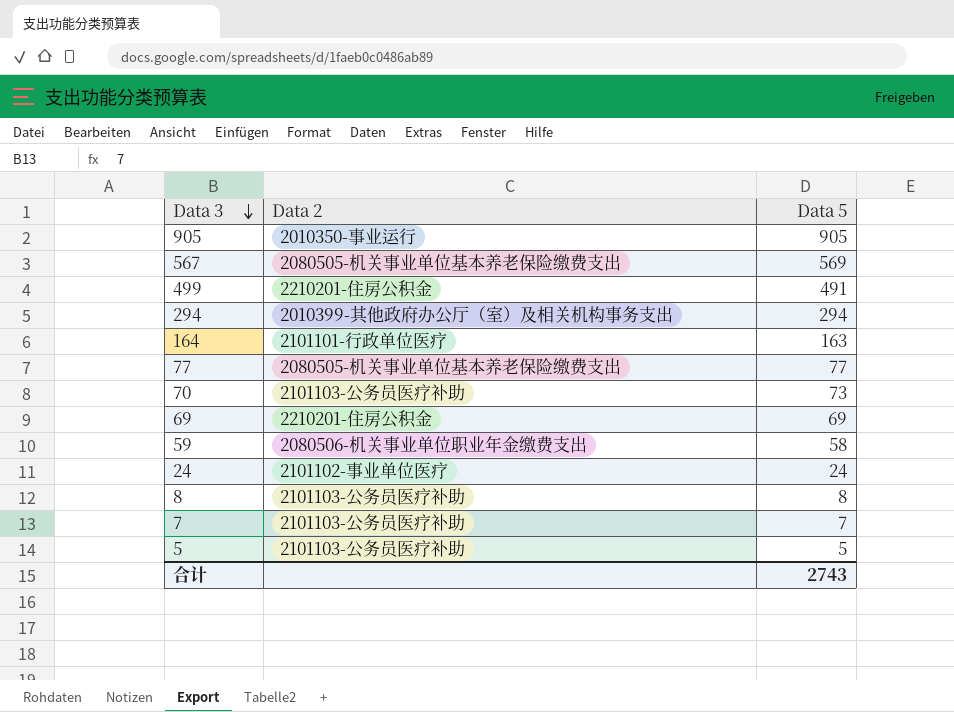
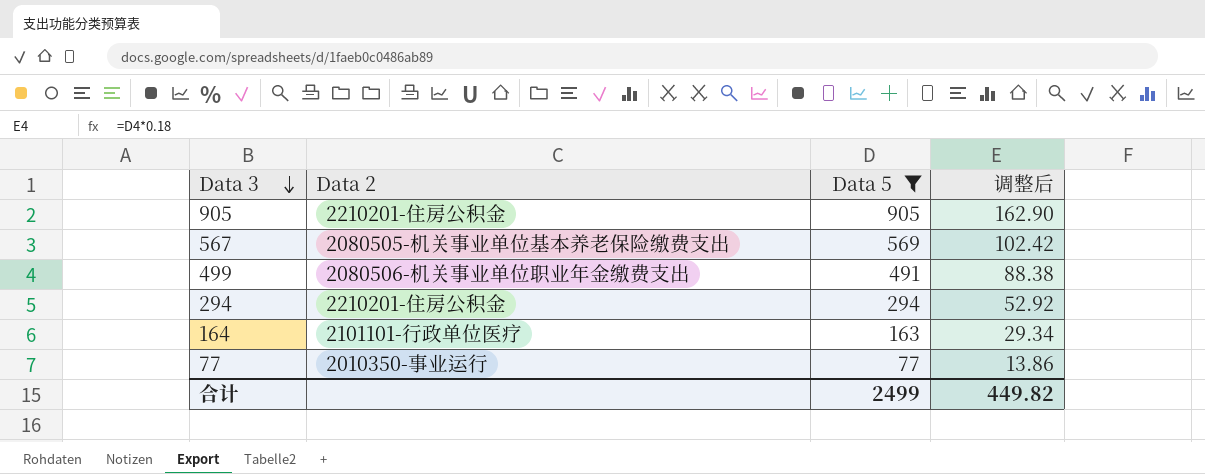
filter: none -> Data 5 >= 77
column 调整后 | formula: none -> [Data 5] * 0.18
905 | Data 2: 2010350-事业运行 -> 2210201-住房公积金
499 | Data 2: 2210201-住房公积金 -> 2080506-机关事业单位职业年金缴费支出
294 | Data 2: 2010399-其他政府办公厅（室）及相关机构事务支出 -> 2210201-住房公积金
77 | Data 2: 2080505-机关事业单位基本养老保险缴费支出 -> 2010350-事业运行
合计 | Data 5: 2743 -> 2499

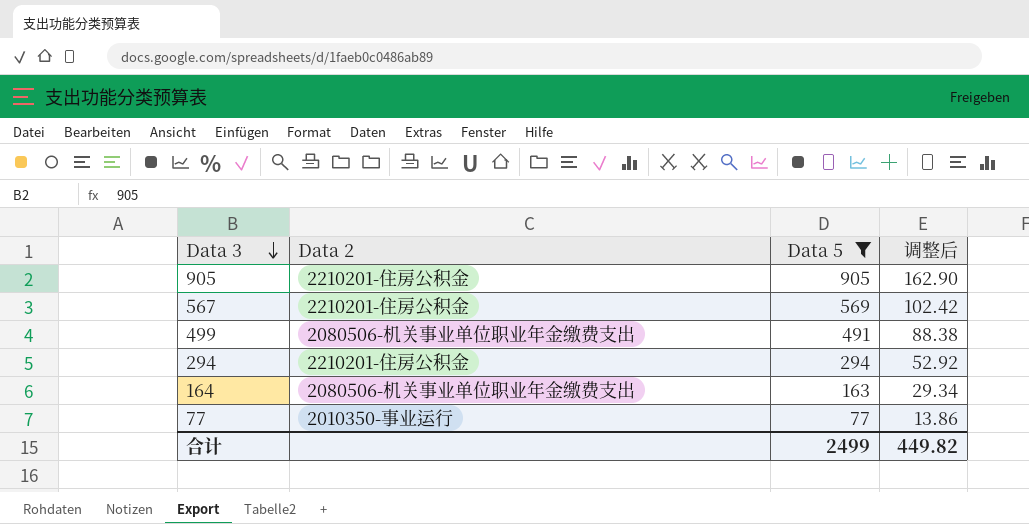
567 | Data 2: 2080505-机关事业单位基本养老保险缴费支出 -> 2210201-住房公积金
164 | Data 2: 2101101-行政单位医疗 -> 2080506-机关事业单位职业年金缴费支出

